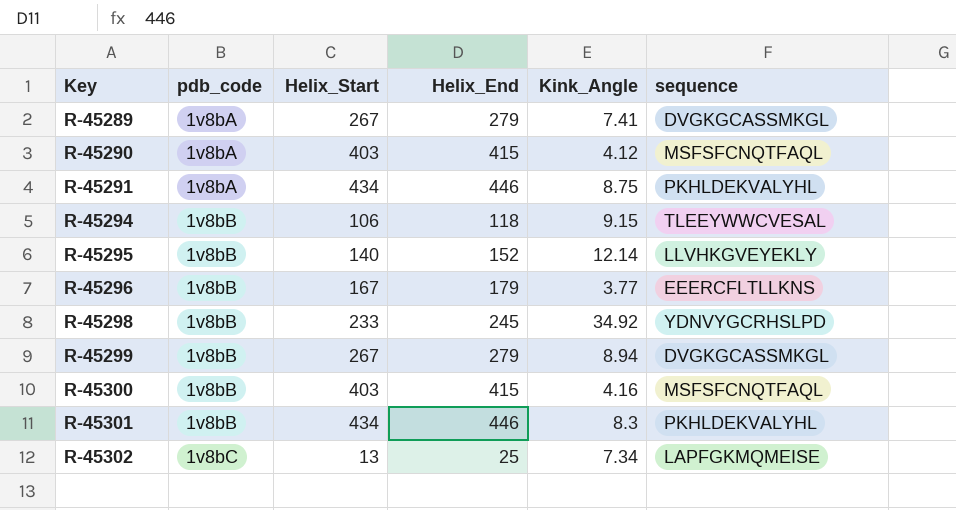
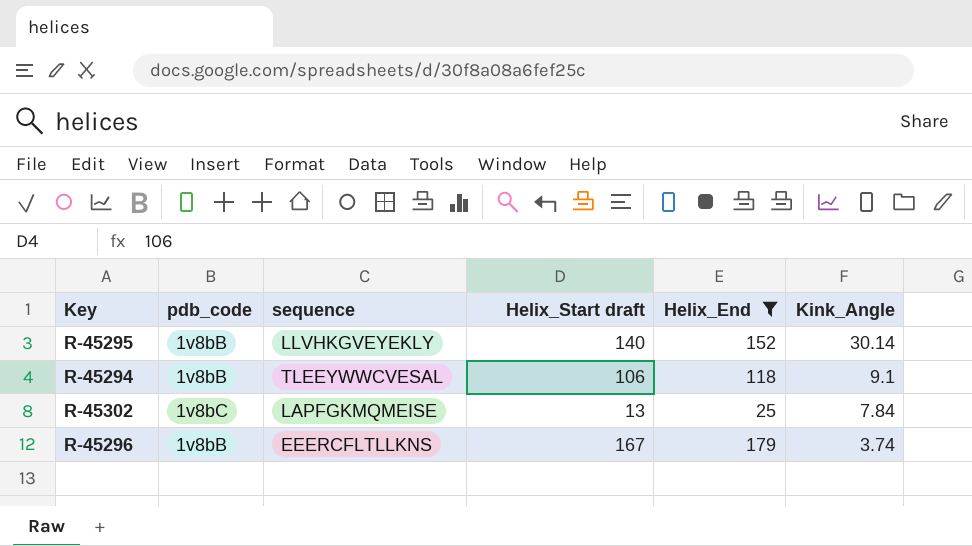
filter: none -> Helix_End <= 179
row order: Key ascending -> Kink_Angle descending
column sequence | position: 6 -> 3
column name: Helix_Start -> Helix_Start draft
R-45295 | Kink_Angle: 12.14 -> 30.14
R-45294 | Kink_Angle: 9.15 -> 9.1
R-45302 | Kink_Angle: 7.34 -> 7.84
R-45296 | Kink_Angle: 3.77 -> 3.74

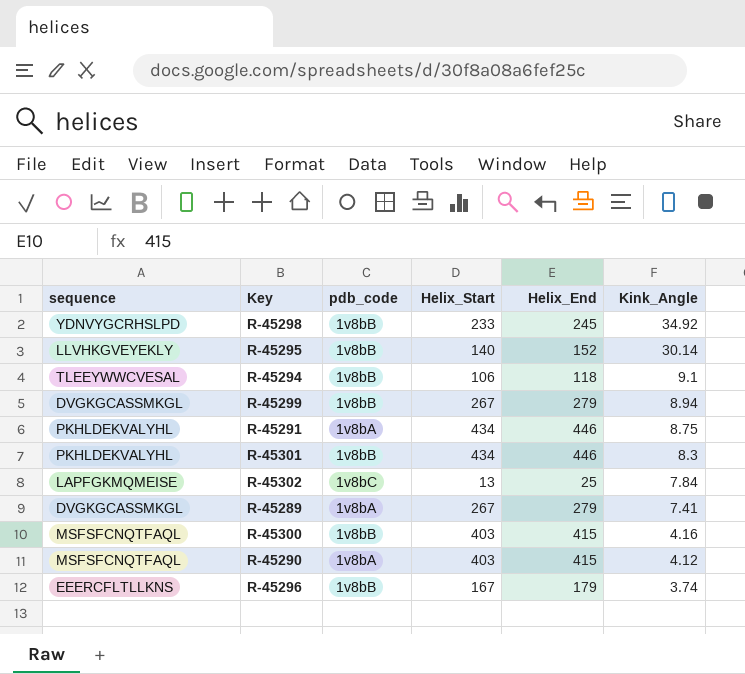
filter: Helix_End <= 179 -> none
column sequence | position: 3 -> 1
column name: Helix_Start draft -> Helix_Start

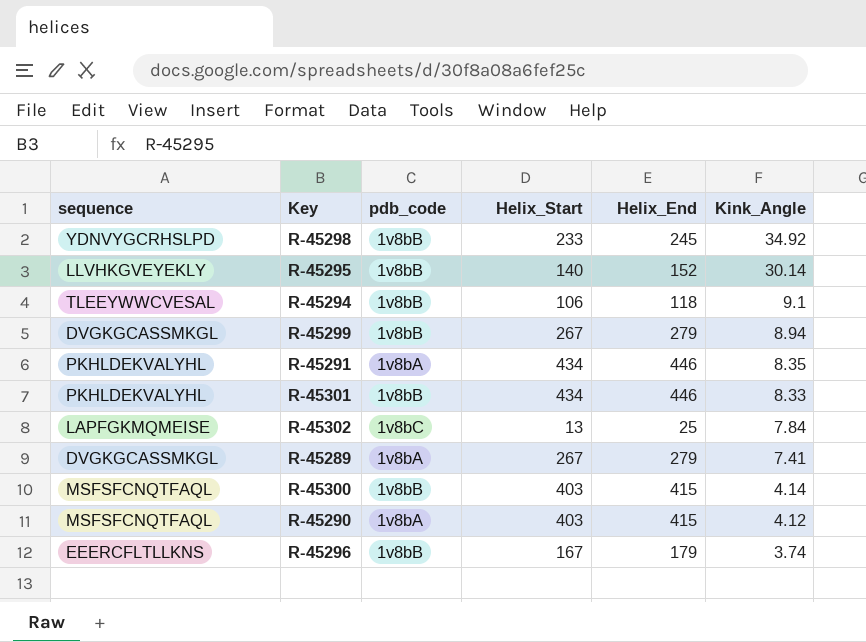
R-45291 | Kink_Angle: 8.75 -> 8.35
R-45301 | Kink_Angle: 8.3 -> 8.33
R-45300 | Kink_Angle: 4.16 -> 4.14

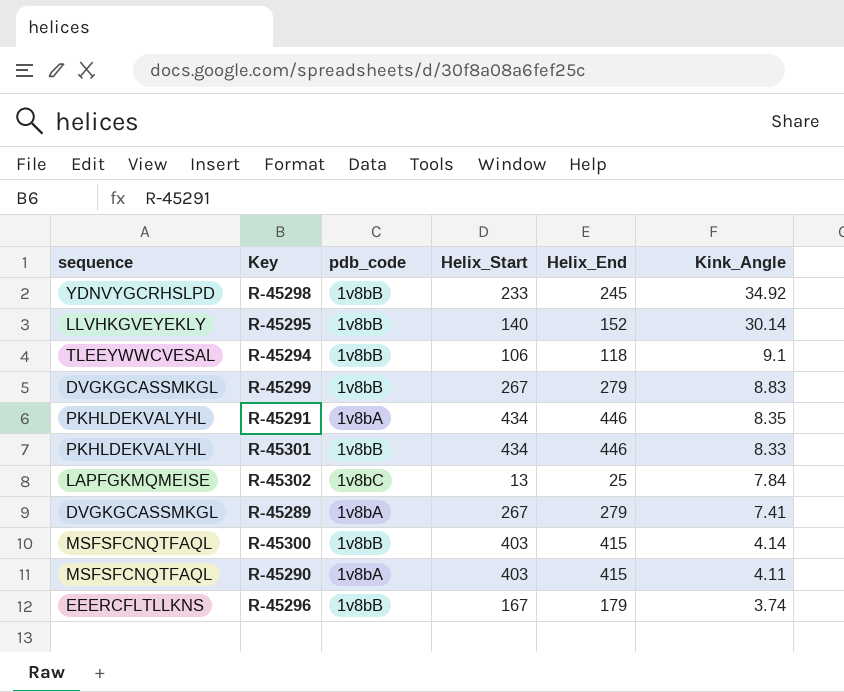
R-45299 | Kink_Angle: 8.94 -> 8.83
R-45290 | Kink_Angle: 4.12 -> 4.11

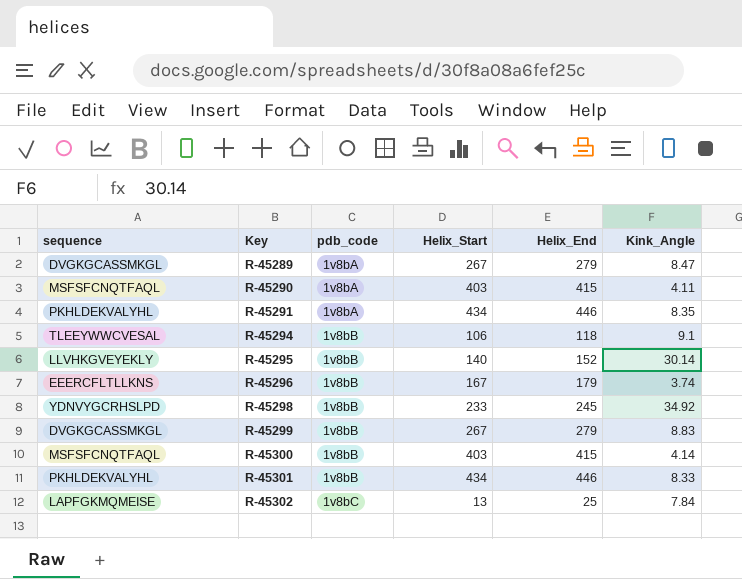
row order: Kink_Angle descending -> Key ascending
R-45289 | Kink_Angle: 7.41 -> 8.47

